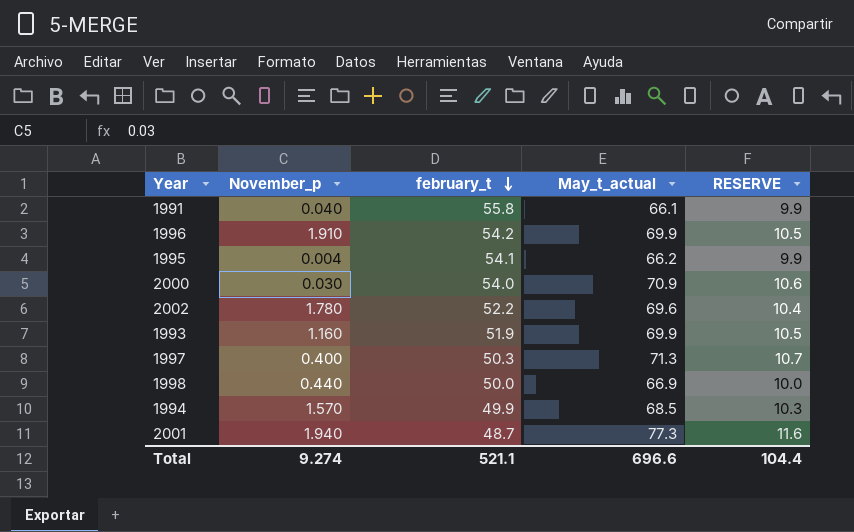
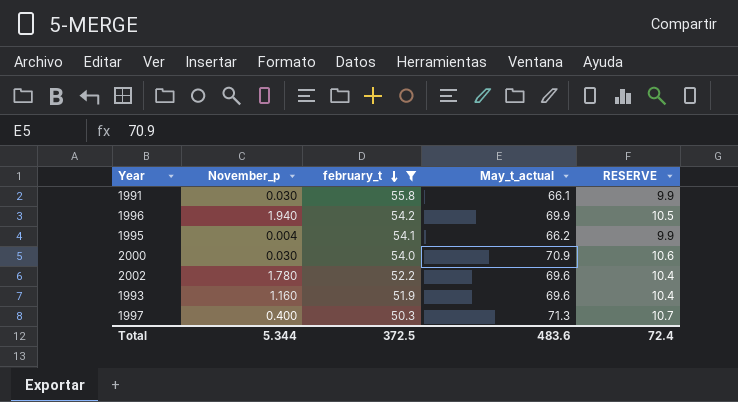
filter: none -> february_t >= 50.3
1991 | November_p: 0.040 -> 0.030
1996 | November_p: 1.910 -> 1.940
1993 | May_t_actual: 69.9 -> 69.6
1993 | RESERVE: 10.5 -> 10.4
Total | November_p: 9.274 -> 5.344
Total | february_t: 521.1 -> 372.5
Total | May_t_actual: 696.6 -> 483.6
Total | RESERVE: 104.4 -> 72.4

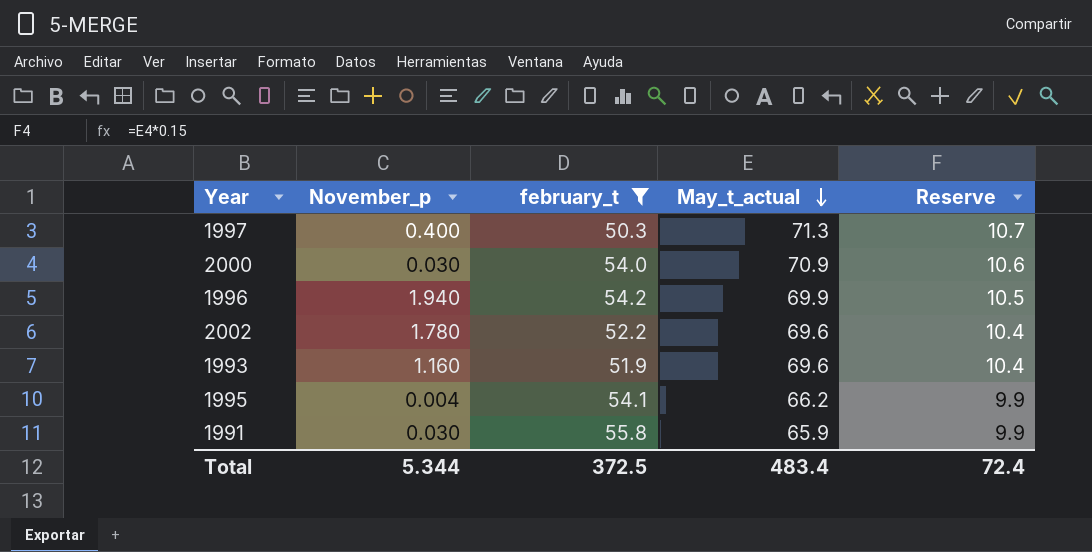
row order: february_t descending -> May_t_actual descending
column name: RESERVE -> Reserve
1991 | May_t_actual: 66.1 -> 65.9
Total | May_t_actual: 483.6 -> 483.4

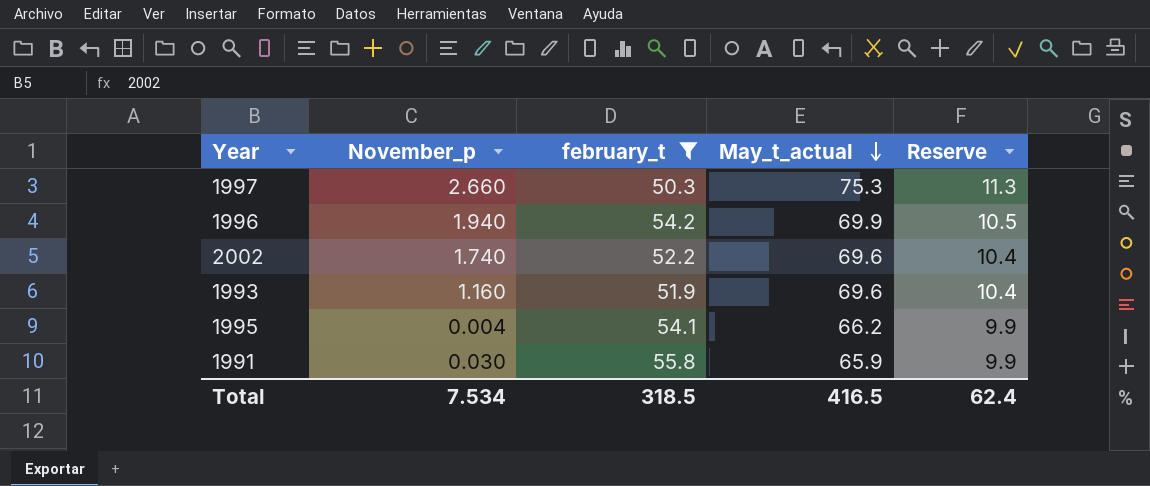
row 2000: 0.030 | 54.0 | 70.9 | 10.6 -> none
1997 | November_p: 0.400 -> 2.660
1997 | May_t_actual: 71.3 -> 75.3
1997 | Reserve: 10.7 -> 11.3
2002 | November_p: 1.780 -> 1.740
Total | November_p: 5.344 -> 7.534
Total | february_t: 372.5 -> 318.5
Total | May_t_actual: 483.4 -> 416.5
Total | Reserve: 72.4 -> 62.4

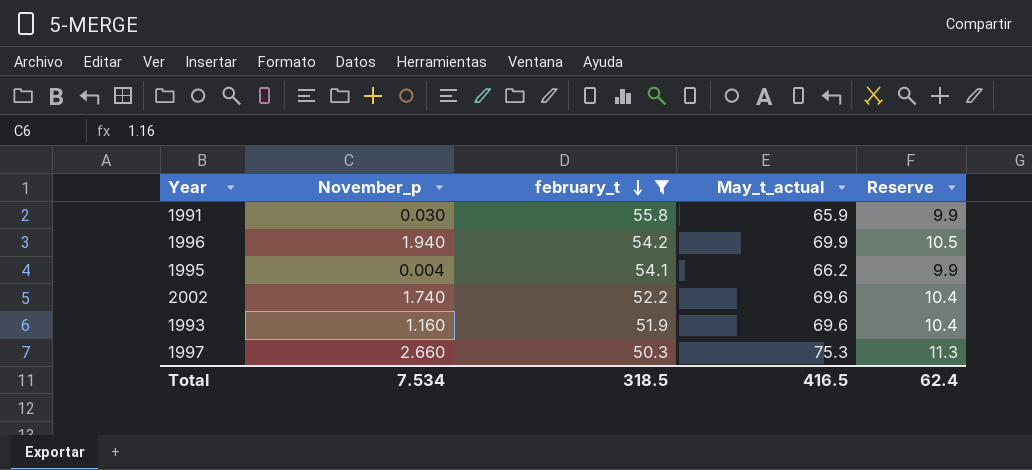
row order: May_t_actual descending -> february_t descending

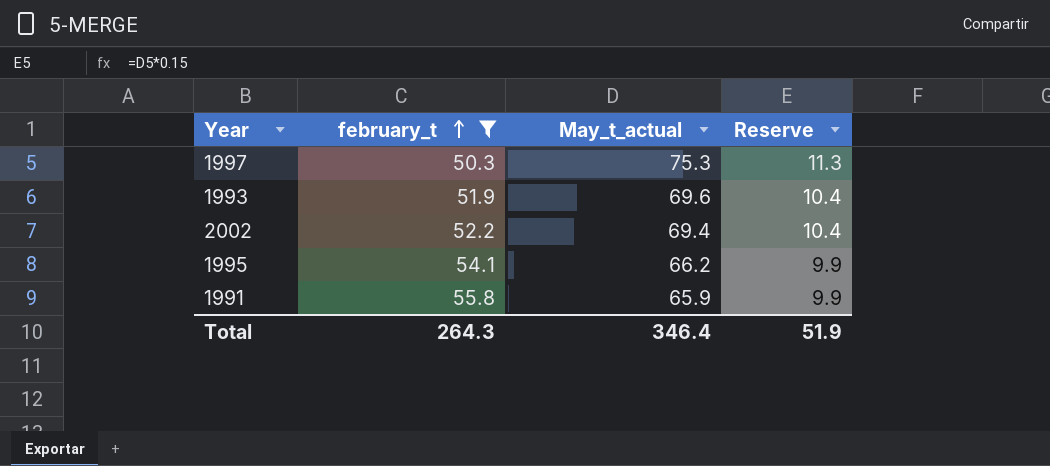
row order: february_t descending -> february_t ascending
column November_p | position: 2 -> none
row 1996: 1.940 | 54.2 | 69.9 | 10.5 -> none
2002 | May_t_actual: 69.6 -> 69.4
Total | february_t: 318.5 -> 264.3
Total | May_t_actual: 416.5 -> 346.4
Total | Reserve: 62.4 -> 51.9

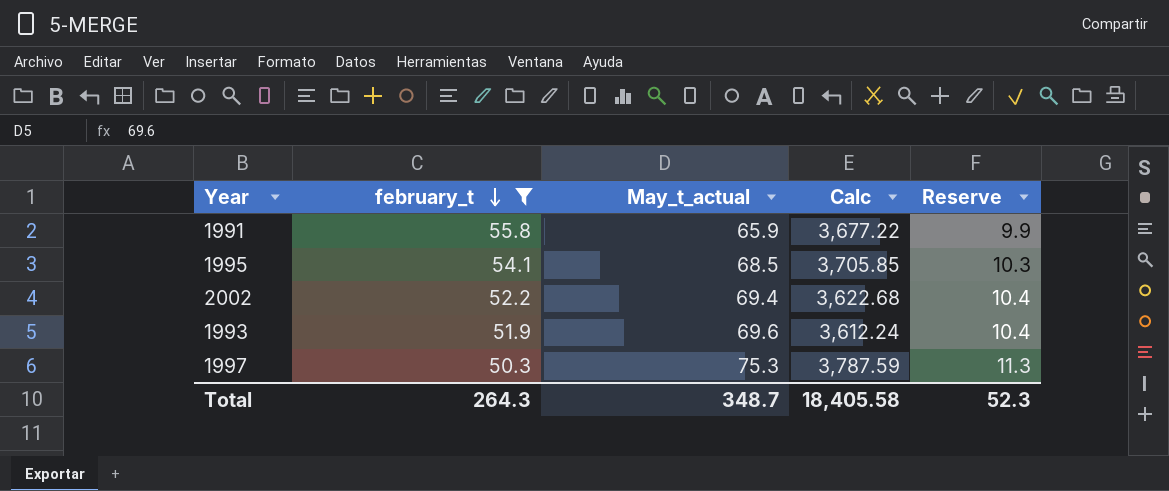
row order: february_t ascending -> february_t descending
column Calc | formula: none -> [february_t] * [May_t_actual]
1995 | May_t_actual: 66.2 -> 68.5
1995 | Reserve: 9.9 -> 10.3
Total | May_t_actual: 346.4 -> 348.7
Total | Reserve: 51.9 -> 52.3

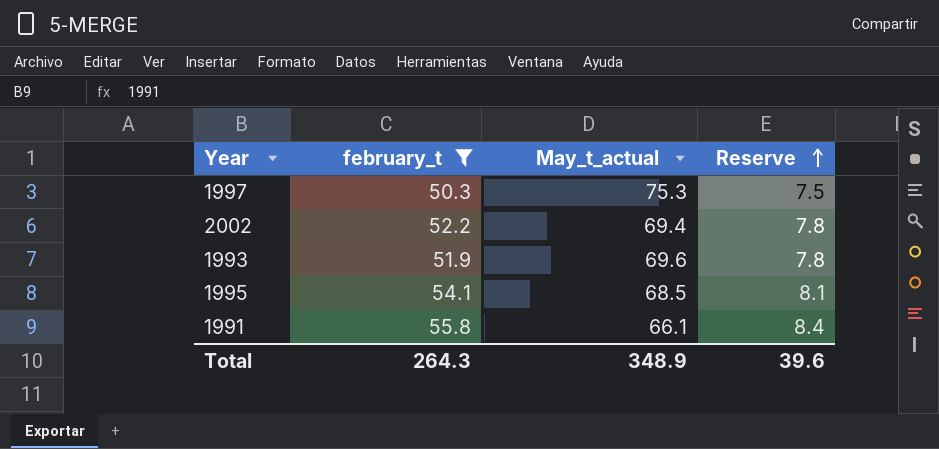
row order: february_t descending -> Reserve ascending
column Calc | formula: [february_t] * [May_t_actual] -> none
column Reserve | formula: [May_t_actual] * 0.15 -> [february_t] * 0.15
1991 | May_t_actual: 65.9 -> 66.1
Total | May_t_actual: 348.7 -> 348.9
Total | Reserve: 52.3 -> 39.6

